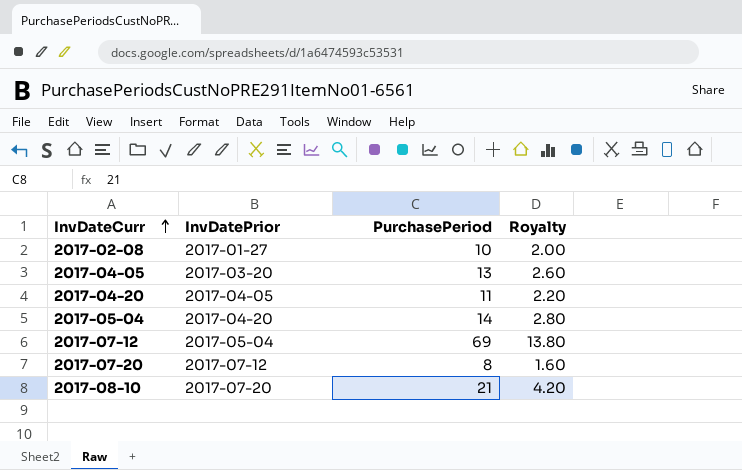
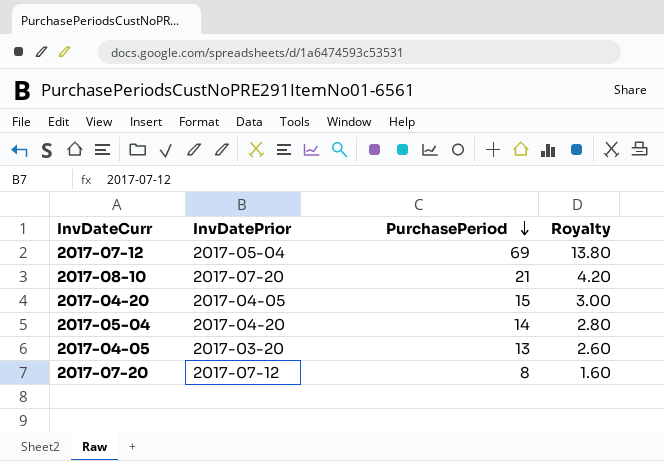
row order: InvDateCurr ascending -> PurchasePeriod descending
row 2017-02-08: 2017-01-27 | 10 | 2.00 -> none
2017-04-20 | PurchasePeriod: 11 -> 15
2017-04-20 | Royalty: 2.20 -> 3.00

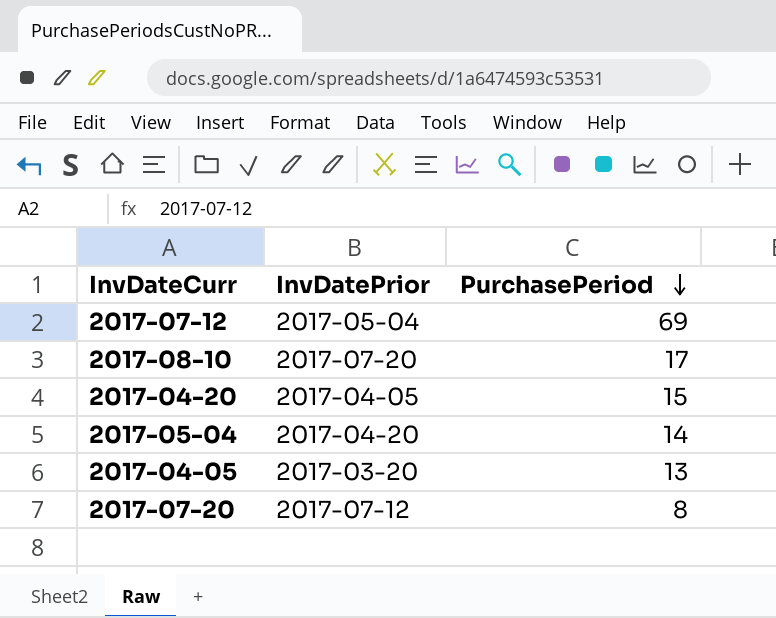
column Royalty | formula: [PurchasePeriod] * 0.2 -> none
2017-08-10 | PurchasePeriod: 21 -> 17

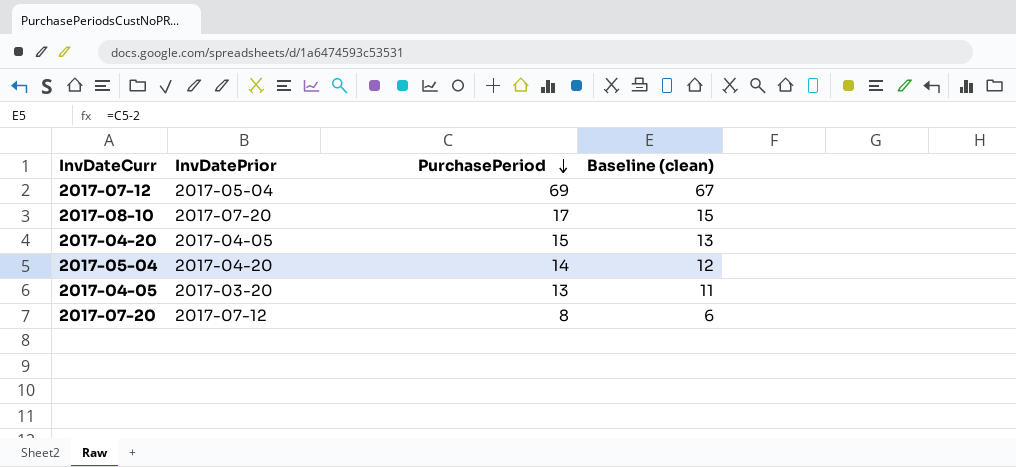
column Baseline (clean) | formula: none -> [PurchasePeriod] - 2

